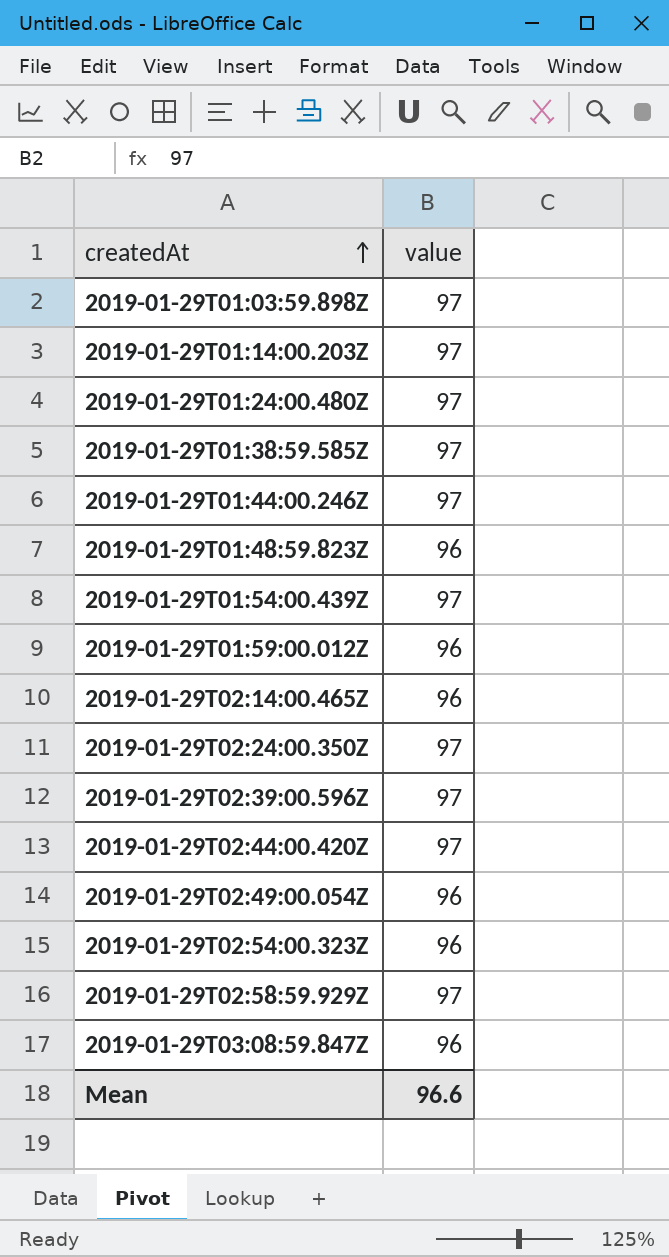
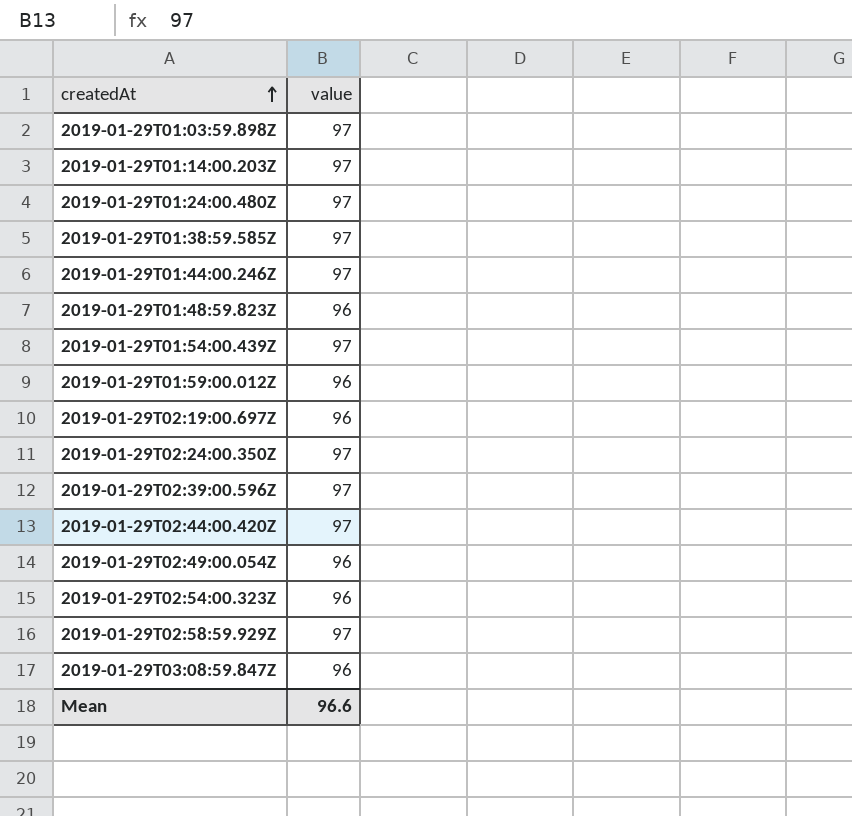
row 2019-01-29T02:14:00.465Z: 96 -> none
row 2019-01-29T02:19:00.697Z: none -> 96

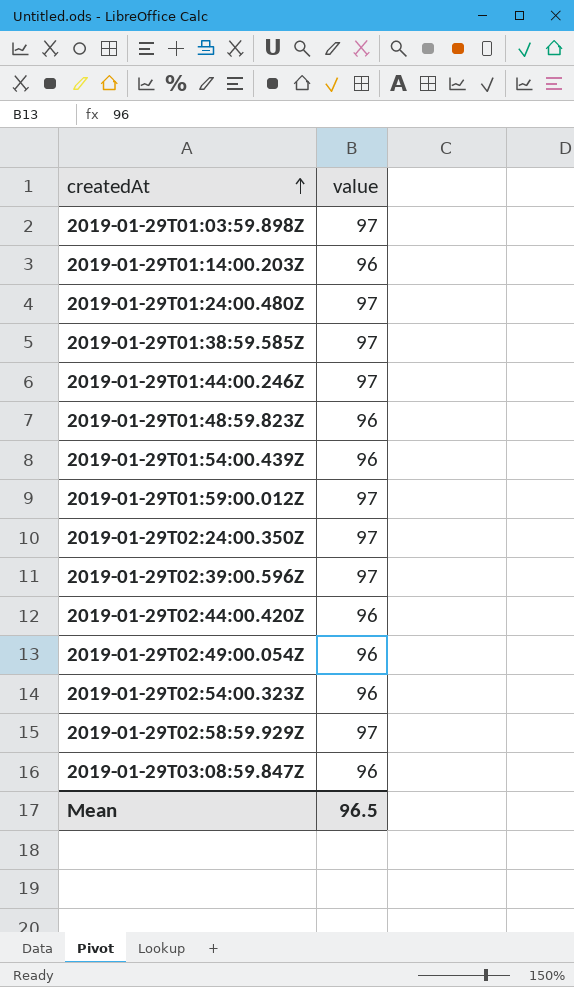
row 2019-01-29T02:19:00.697Z: 96 -> none
2019-01-29T01:14:00.203Z | value: 97 -> 96
2019-01-29T01:54:00.439Z | value: 97 -> 96
2019-01-29T01:59:00.012Z | value: 96 -> 97
2019-01-29T02:44:00.420Z | value: 97 -> 96
Mean | value: 96.6 -> 96.5

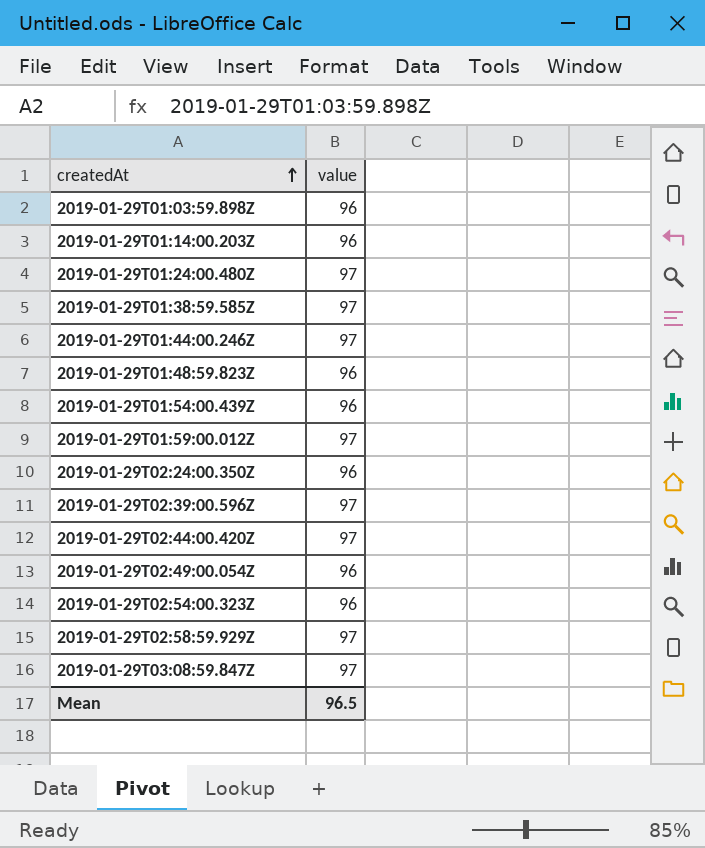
2019-01-29T01:03:59.898Z | value: 97 -> 96
2019-01-29T02:24:00.350Z | value: 97 -> 96
2019-01-29T02:44:00.420Z | value: 96 -> 97
2019-01-29T03:08:59.847Z | value: 96 -> 97

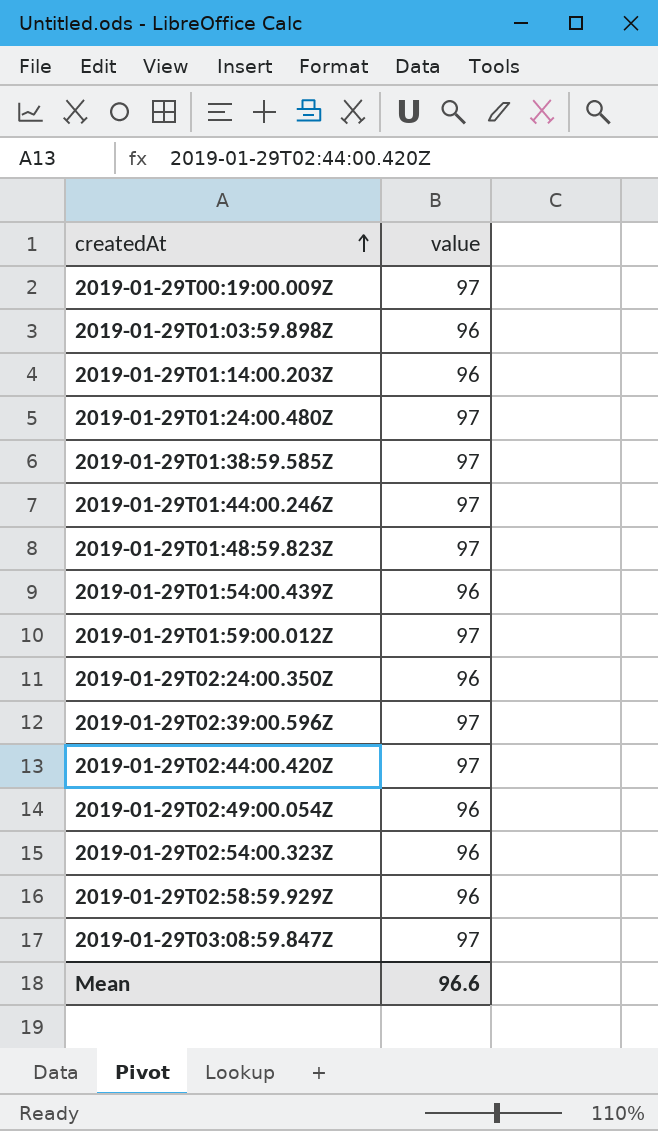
row 2019-01-29T00:19:00.009Z: none -> 97
2019-01-29T01:48:59.823Z | value: 96 -> 97
2019-01-29T02:58:59.929Z | value: 97 -> 96
Mean | value: 96.5 -> 96.6

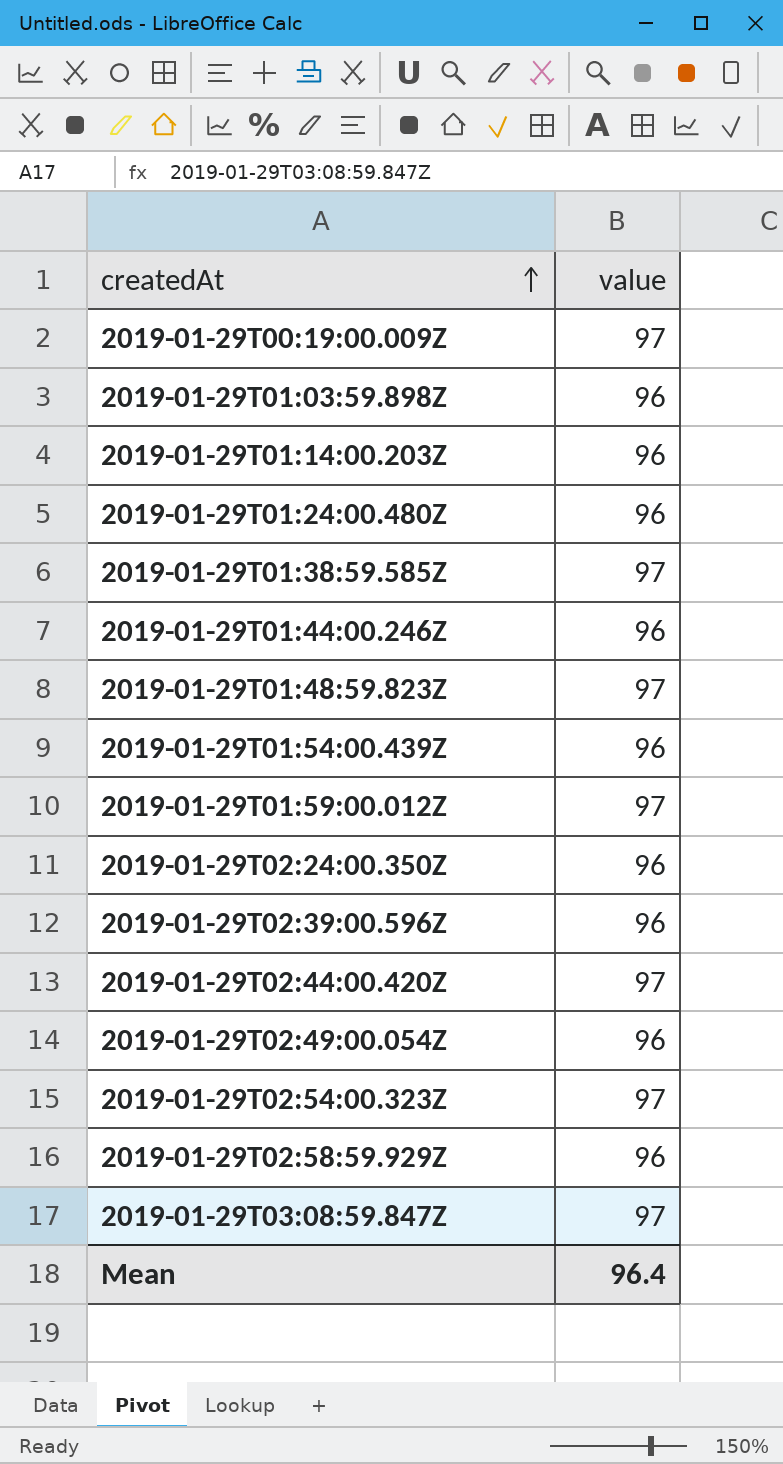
2019-01-29T01:24:00.480Z | value: 97 -> 96
2019-01-29T01:44:00.246Z | value: 97 -> 96
2019-01-29T02:39:00.596Z | value: 97 -> 96
2019-01-29T02:54:00.323Z | value: 96 -> 97
Mean | value: 96.6 -> 96.4

